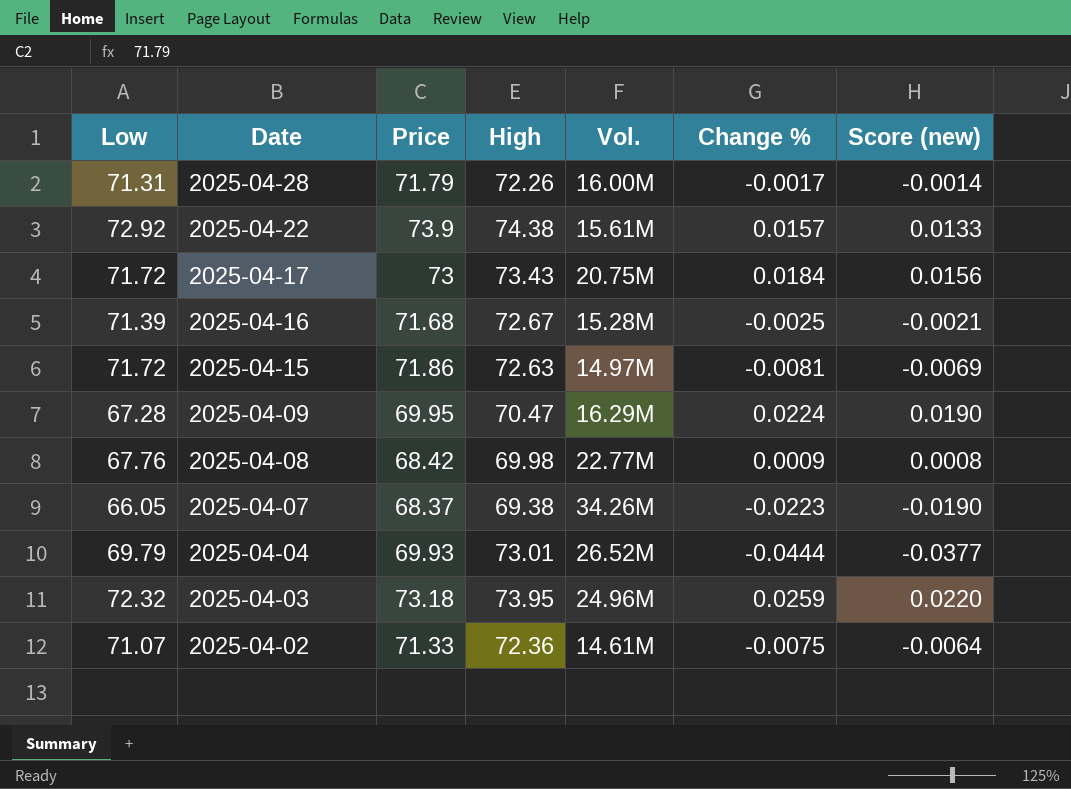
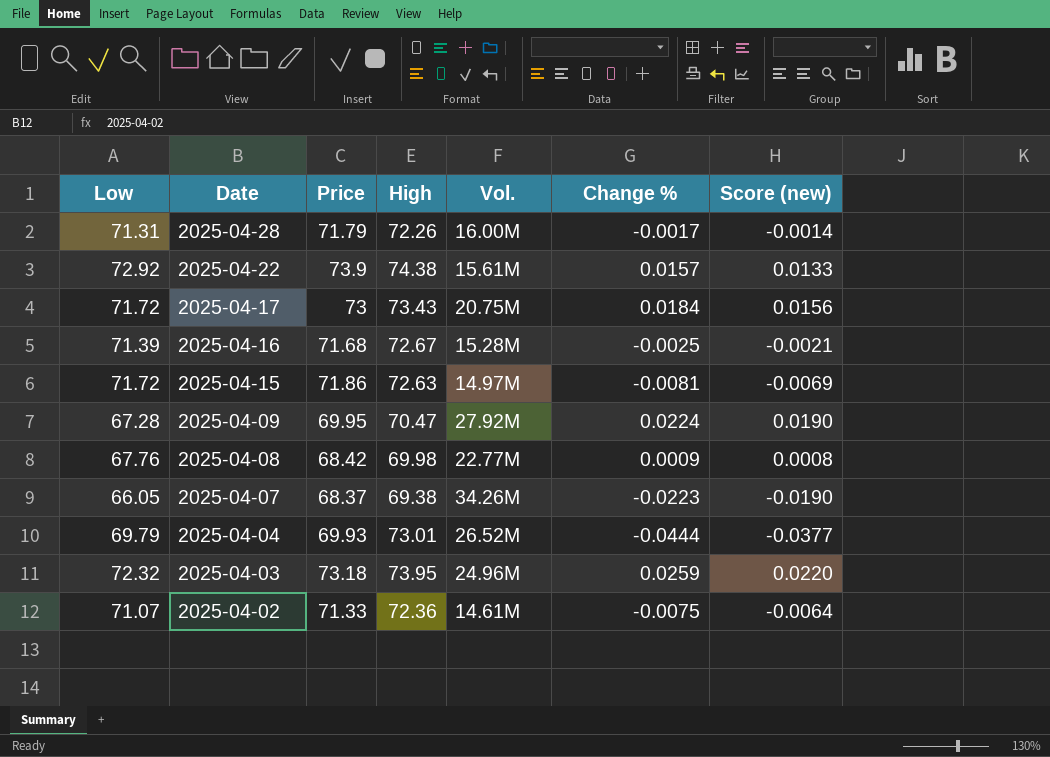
2025-04-09 | Vol.: 16.29M -> 27.92M

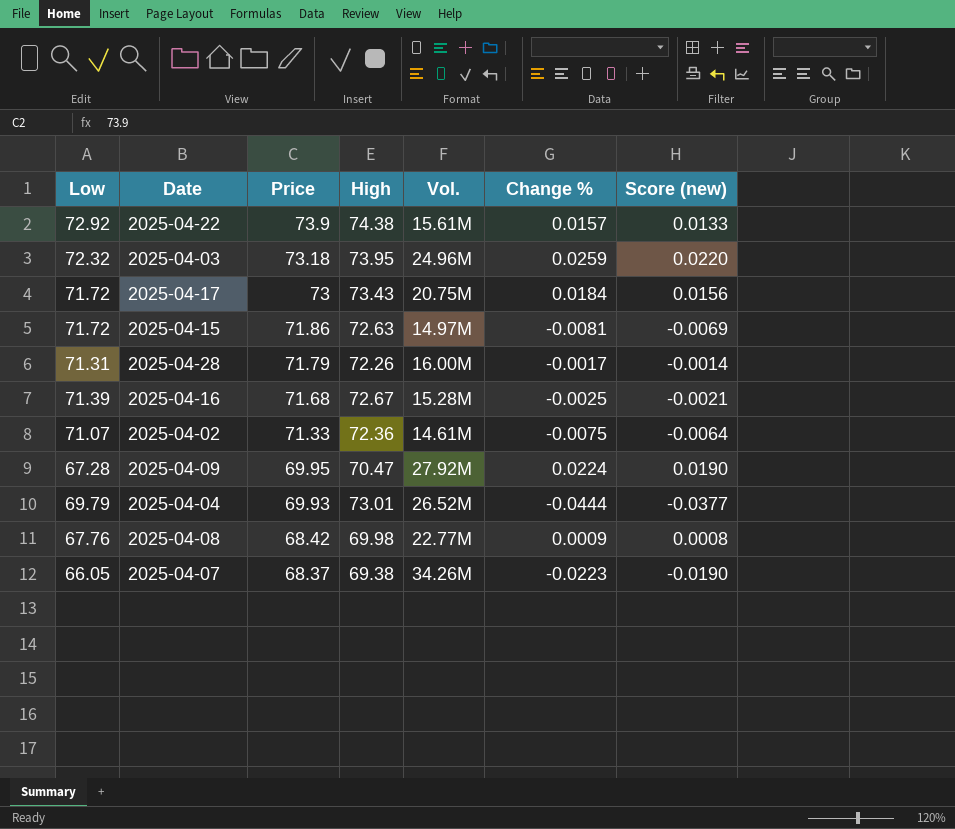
row order: Date descending -> Price descending

